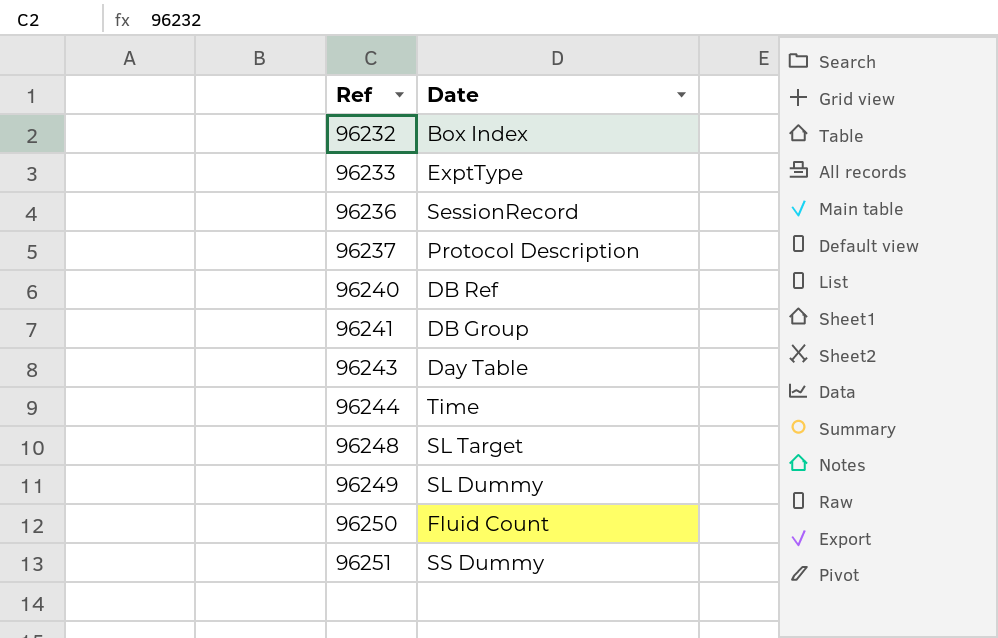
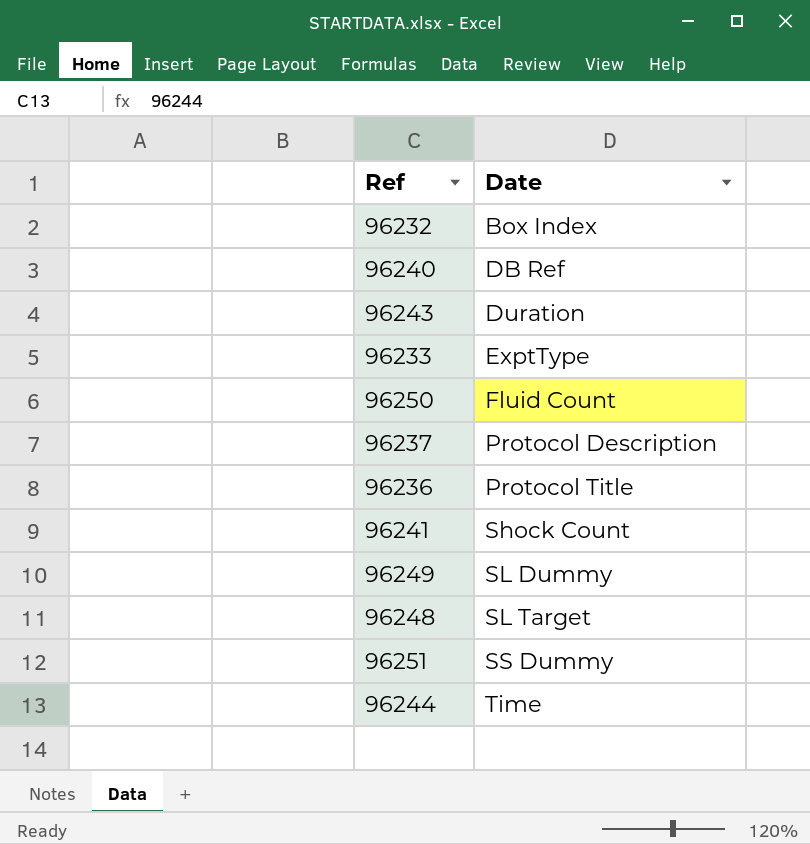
row order: Ref ascending -> Date ascending
96243 | Date: Day Table -> Duration
96236 | Date: SessionRecord -> Protocol Title
96241 | Date: DB Group -> Shock Count

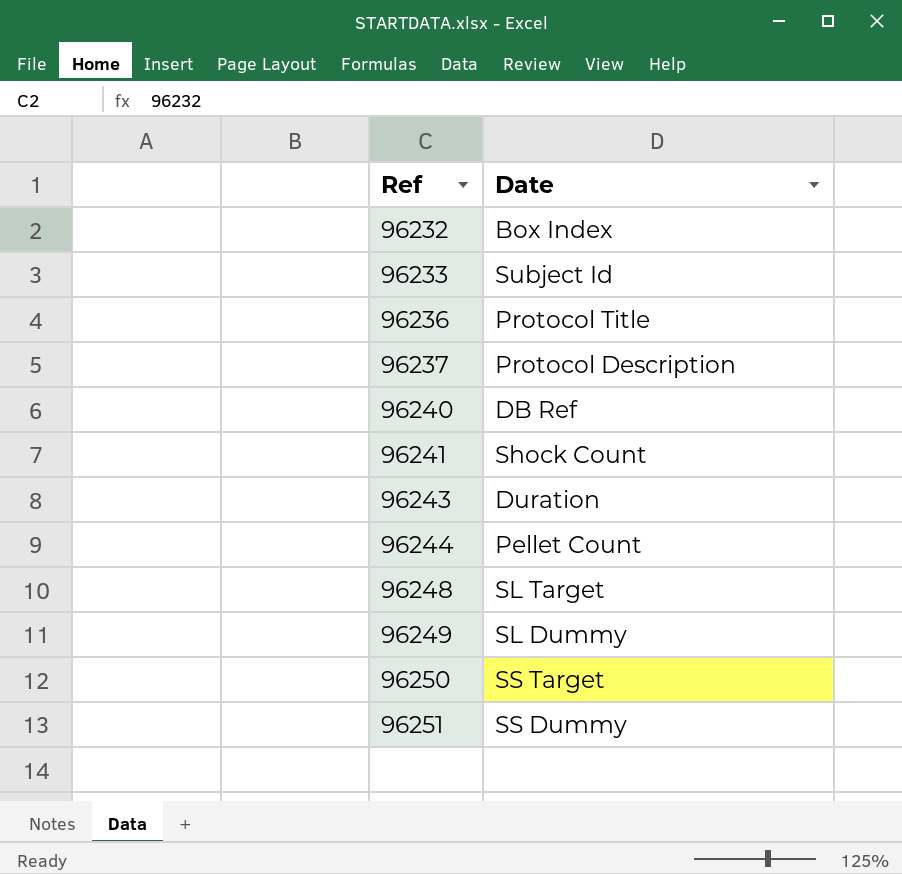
row order: Date ascending -> Ref ascending
96233 | Date: ExptType -> Subject Id
96244 | Date: Time -> Pellet Count
96250 | Date: Fluid Count -> SS Target

